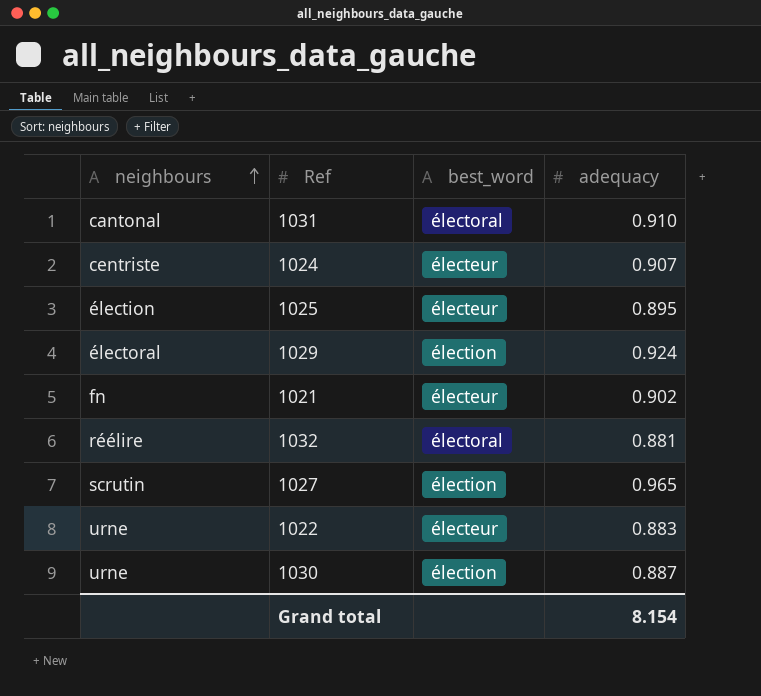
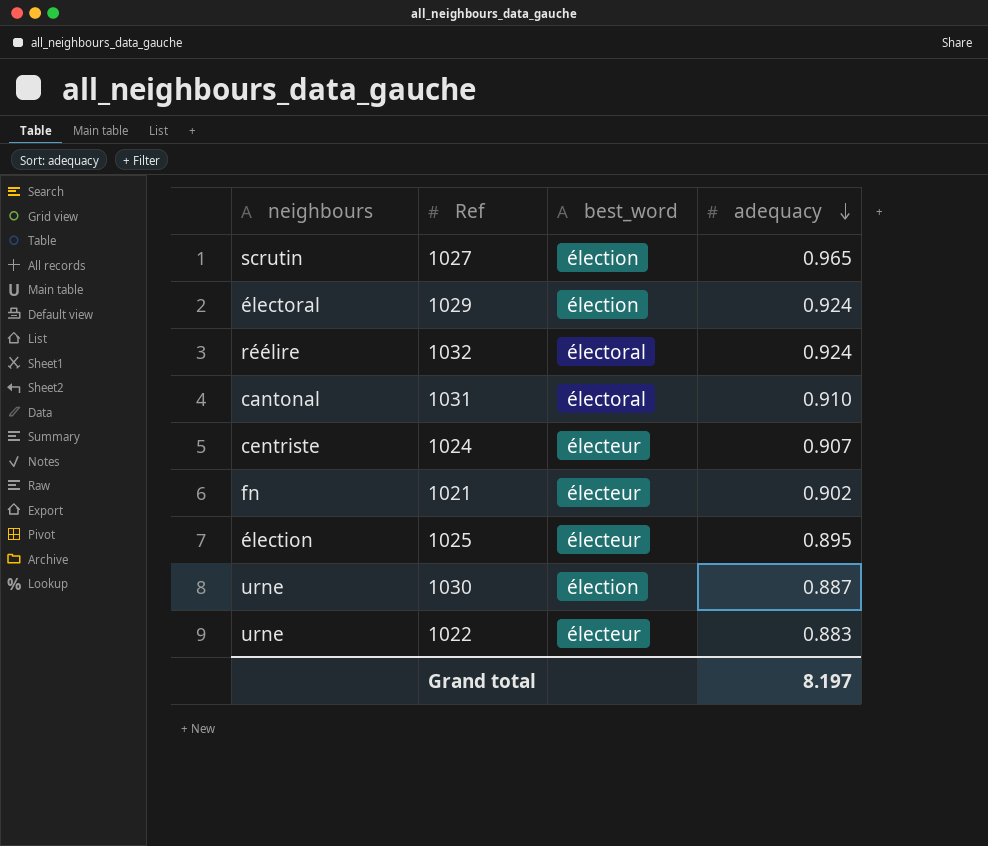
row order: neighbours ascending -> adequacy descending
1032 | adequacy: 0.881 -> 0.924
Grand total | adequacy: 8.154 -> 8.197

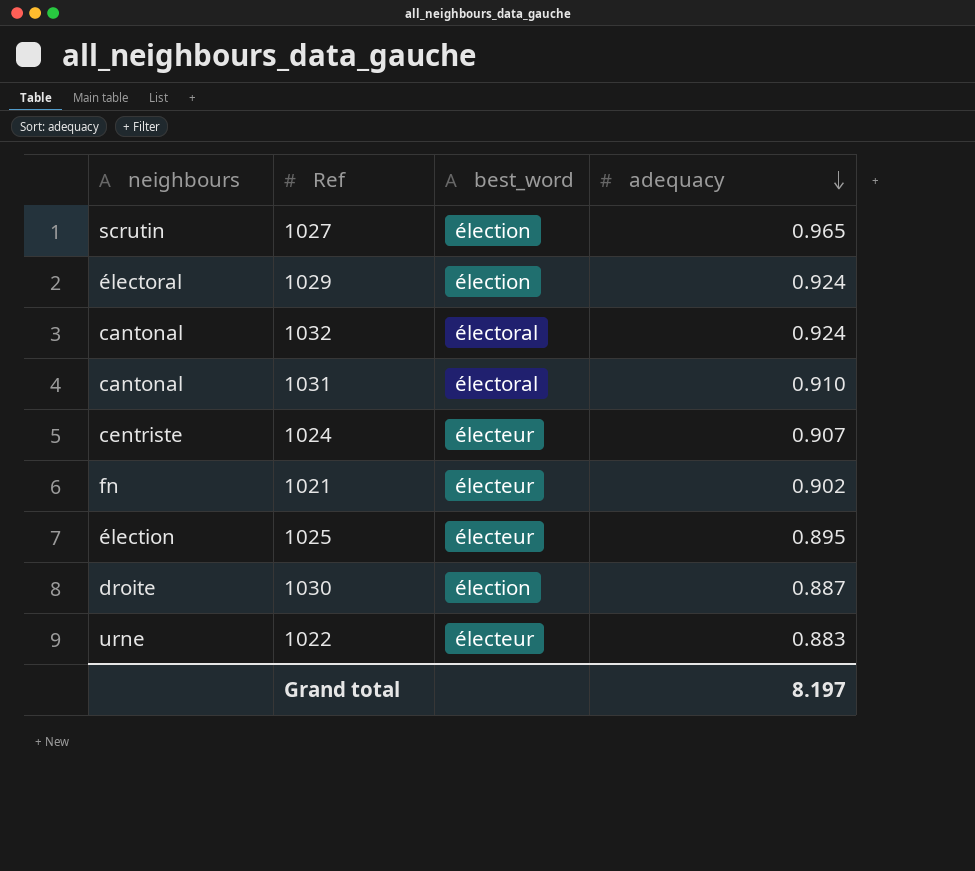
1032 | neighbours: réélire -> cantonal
1030 | neighbours: urne -> droite

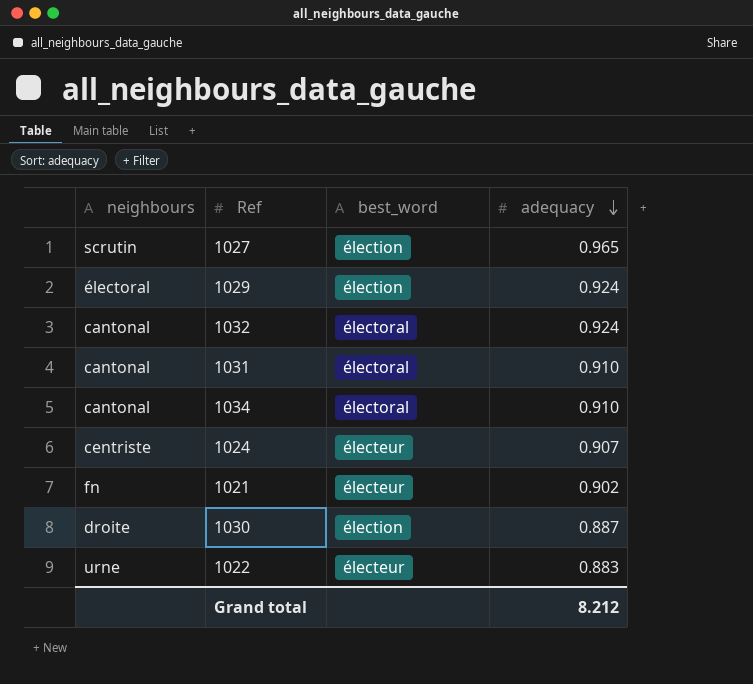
row 1025: élection | électeur | 0.895 -> none
row 1034: none -> cantonal | électoral | 0.910
Grand total | adequacy: 8.197 -> 8.212

